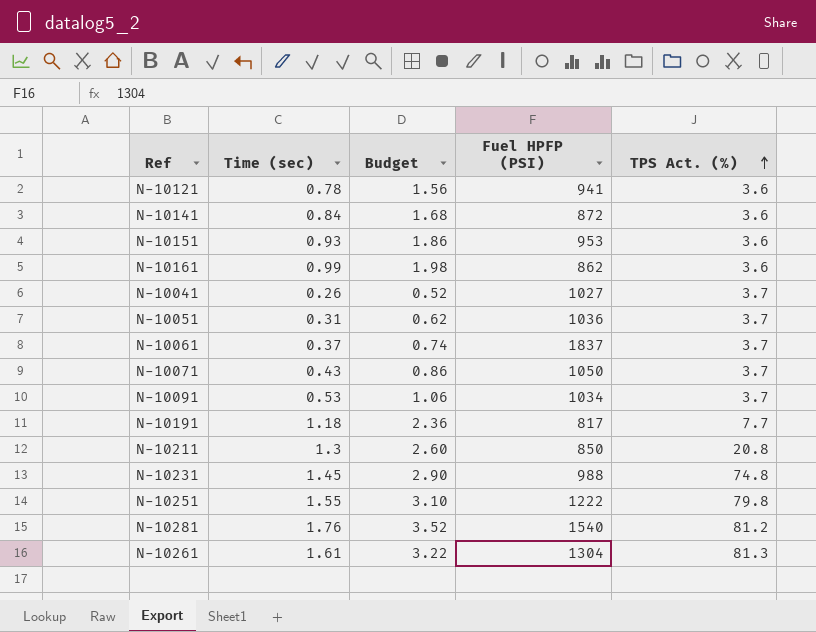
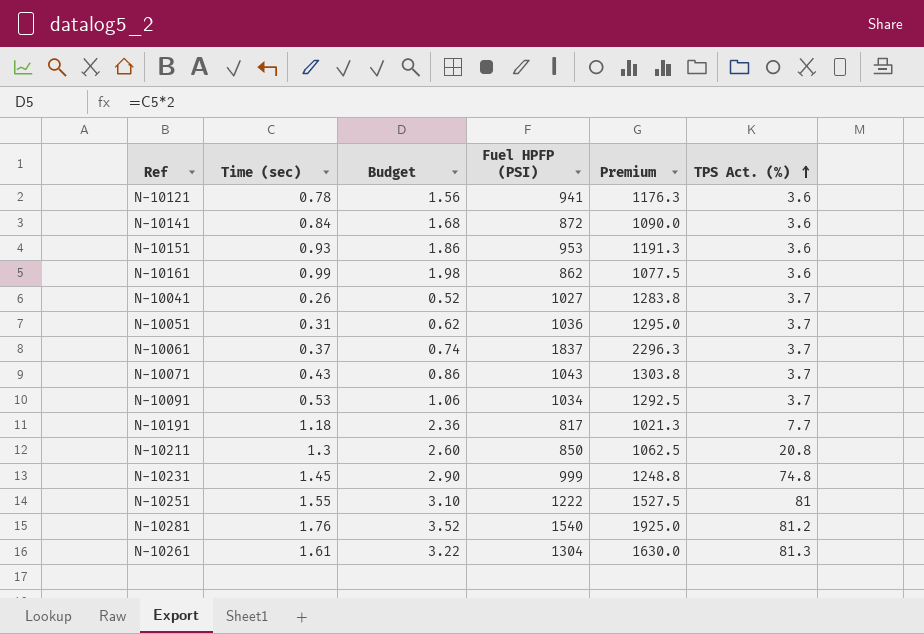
column Premium | formula: none -> [Fuel HPFP (PSI)] * 1.25
N-10071 | Fuel HPFP (PSI): 1050 -> 1043
N-10231 | Fuel HPFP (PSI): 988 -> 999
N-10251 | TPS Act. (%): 79.8 -> 81

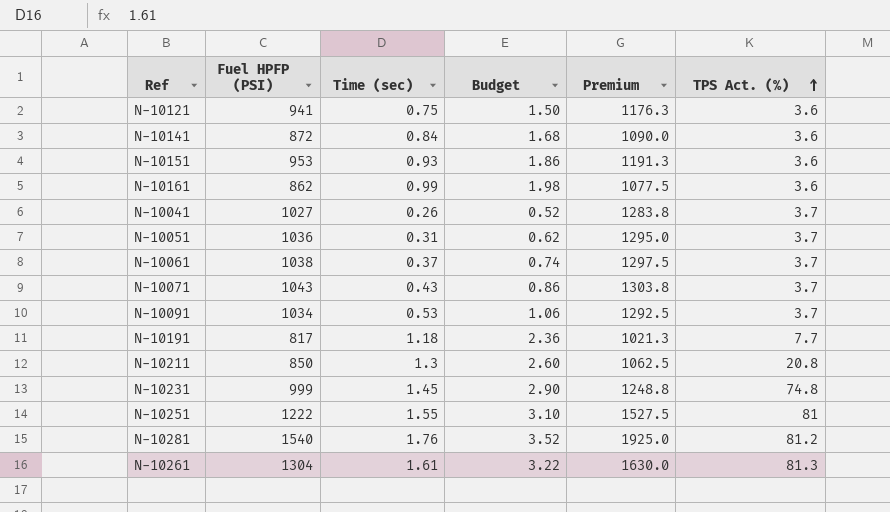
column Fuel HPFP (PSI) | position: 4 -> 2
N-10121 | Time (sec): 0.78 -> 0.75
N-10121 | Budget: 1.56 -> 1.50
N-10061 | Fuel HPFP (PSI): 1837 -> 1038
N-10061 | Premium: 2296.3 -> 1297.5

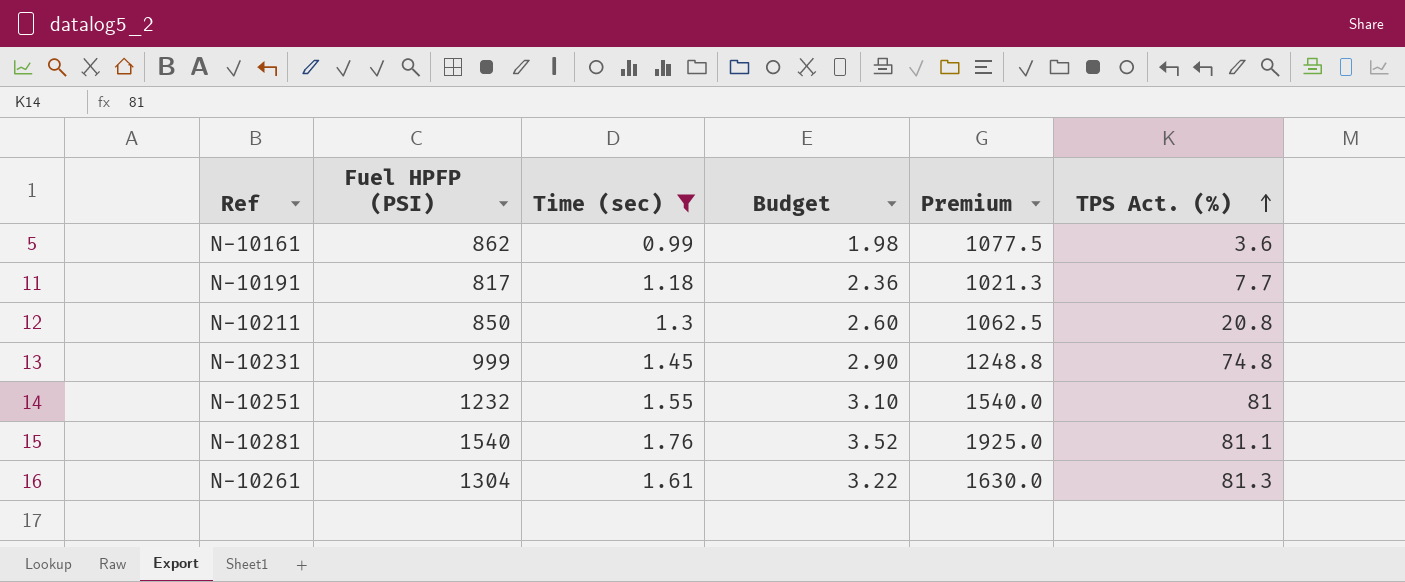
filter: none -> Time (sec) >= 0.99
N-10251 | Fuel HPFP (PSI): 1222 -> 1232
N-10251 | Premium: 1527.5 -> 1540.0
N-10281 | TPS Act. (%): 81.2 -> 81.1

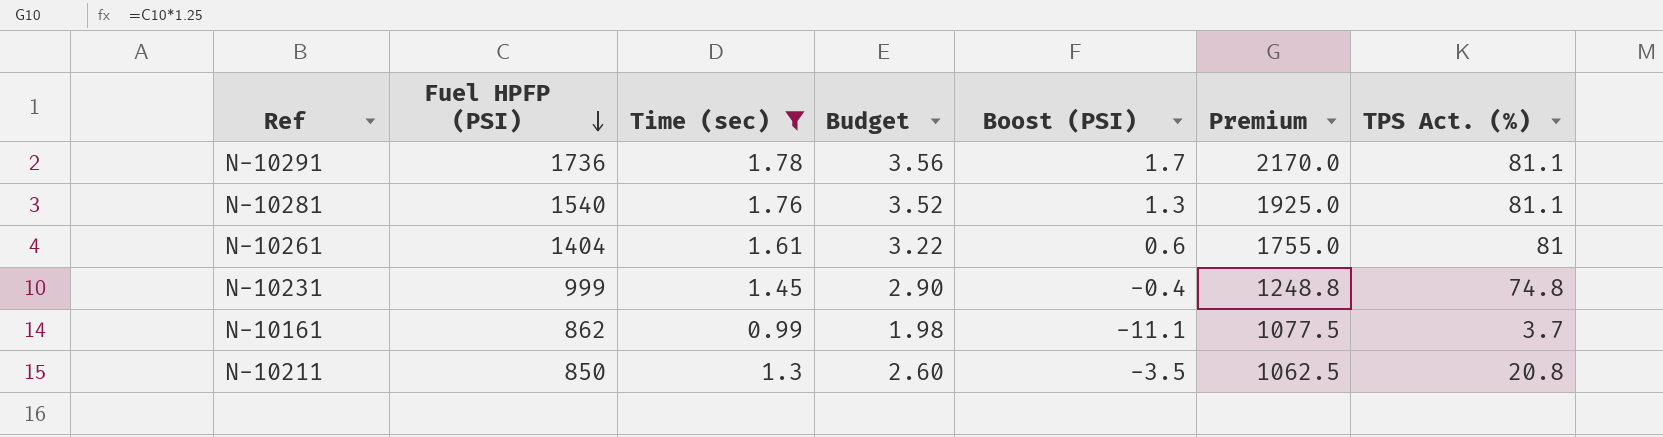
row order: TPS Act. (%) ascending -> Fuel HPFP (PSI) descending
column Boost (PSI) | position: none -> 5
row N-10191: 817 | 1.18 | 2.36 | 1021.3 | 7.7 -> none
row N-10251: 1232 | 1.55 | 3.10 | 1540.0 | 81 -> none
row N-10291: none -> 1736 | 1.78 | 3.56 | 1.7 | 2170.0 | 81.1
N-10261 | Fuel HPFP (PSI): 1304 -> 1404
N-10261 | Premium: 1630.0 -> 1755.0
N-10261 | TPS Act. (%): 81.3 -> 81
N-10161 | TPS Act. (%): 3.6 -> 3.7

